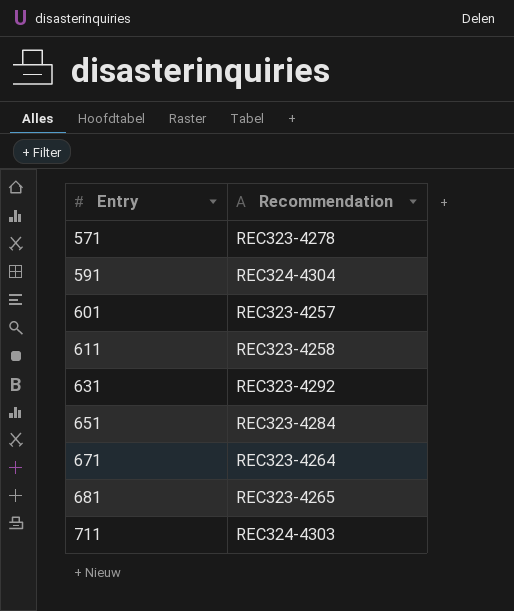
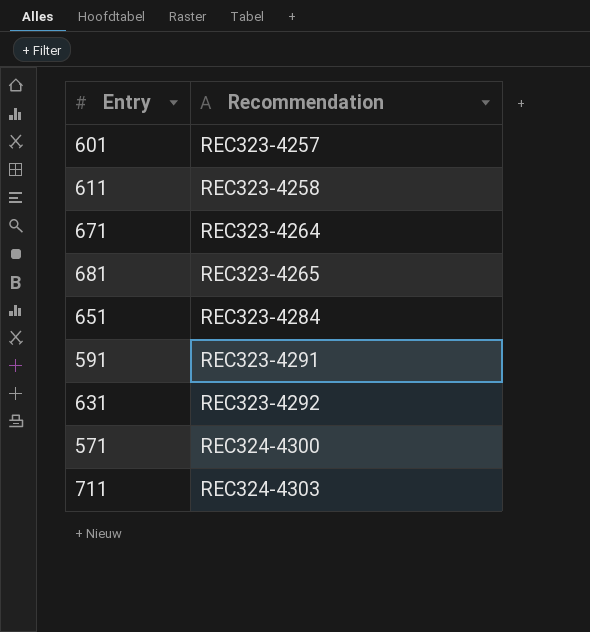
row order: Entry ascending -> Recommendation ascending
591 | Recommendation: REC324-4304 -> REC323-4291
571 | Recommendation: REC323-4278 -> REC324-4300

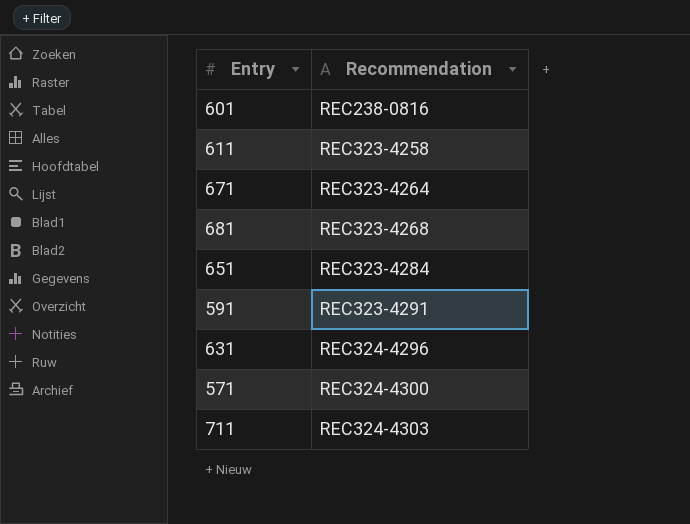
601 | Recommendation: REC323-4257 -> REC238-0816
681 | Recommendation: REC323-4265 -> REC323-4268
631 | Recommendation: REC323-4292 -> REC324-4296

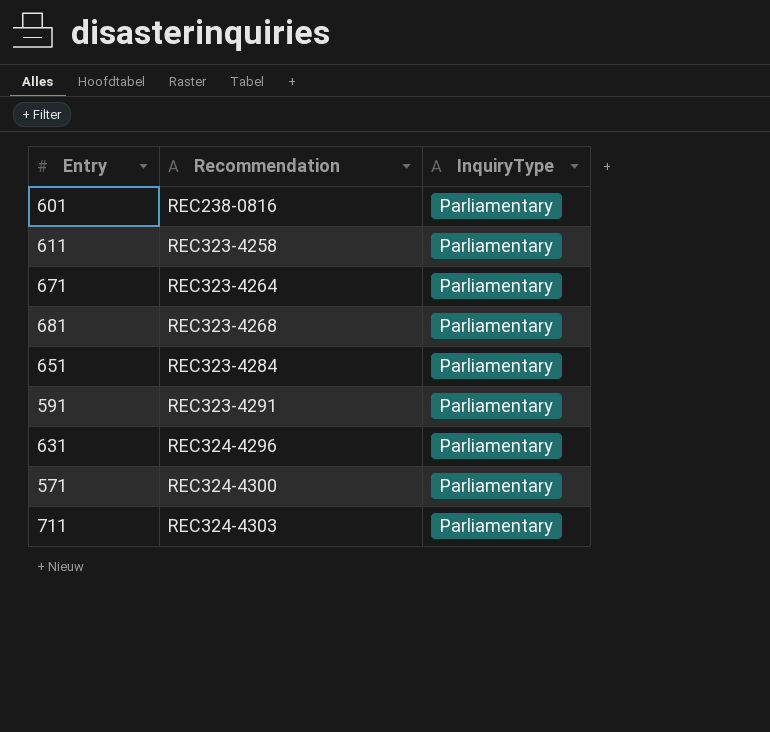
column InquiryType | position: none -> 3

